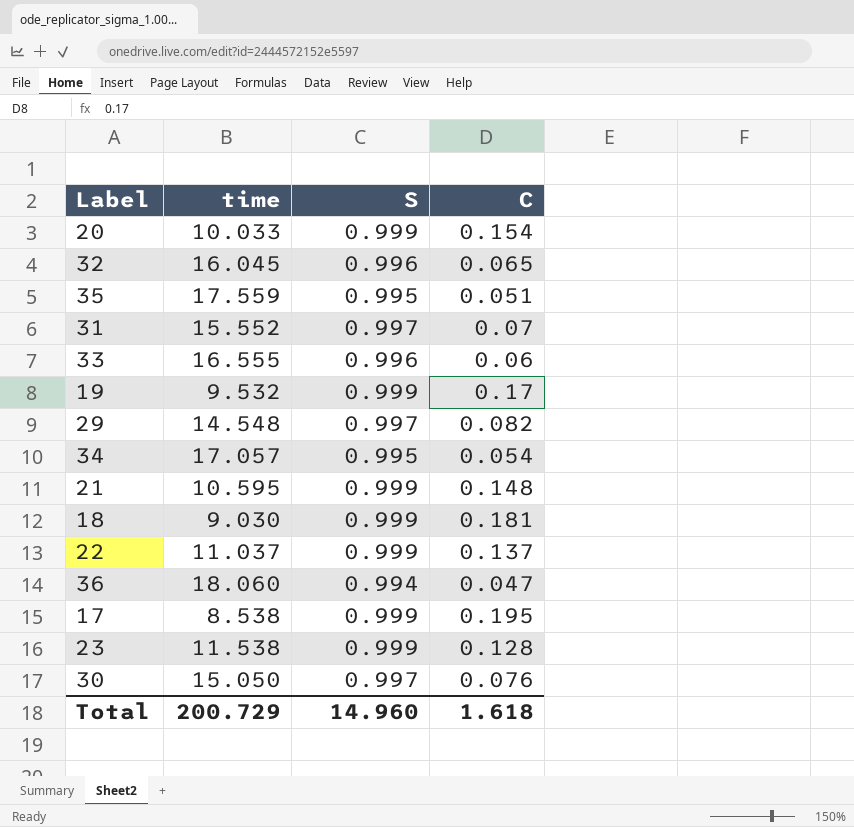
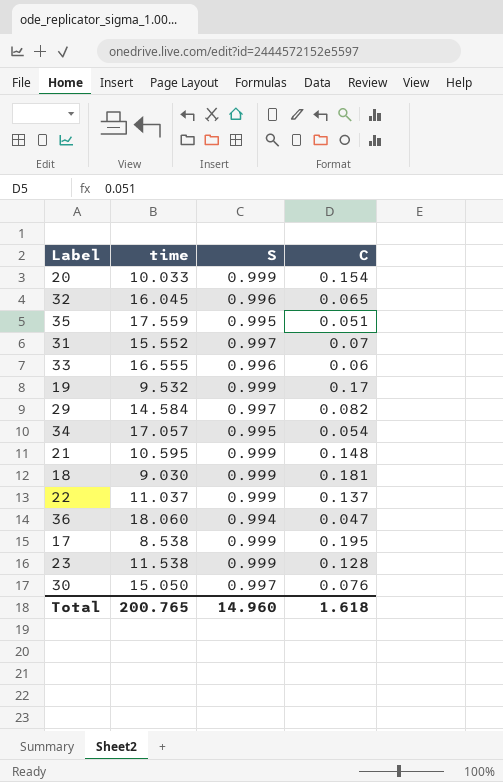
29 | time: 14.548 -> 14.584
Total | time: 200.729 -> 200.765

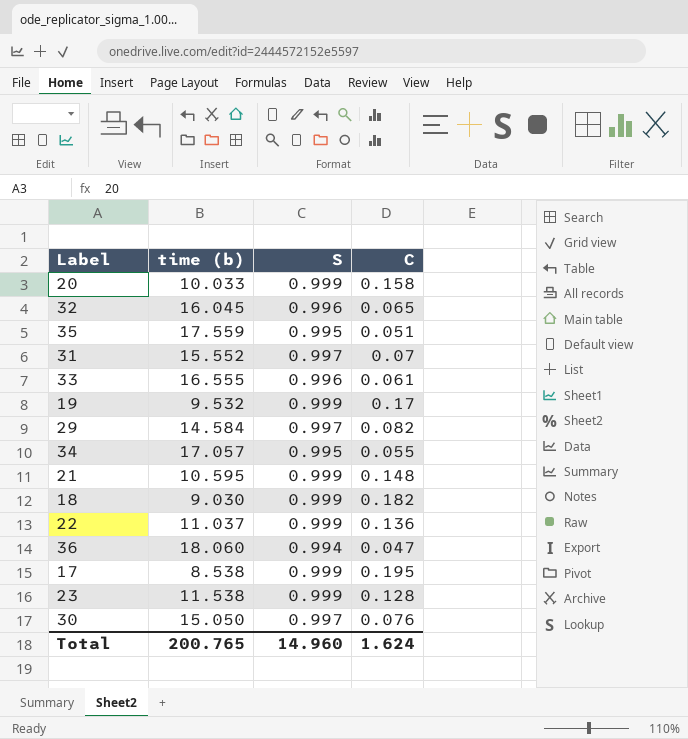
column name: time -> time (b)
20 | C: 0.154 -> 0.158
33 | C: 0.06 -> 0.061
34 | C: 0.054 -> 0.055
18 | C: 0.181 -> 0.182
22 | C: 0.137 -> 0.136
Total | C: 1.618 -> 1.624

